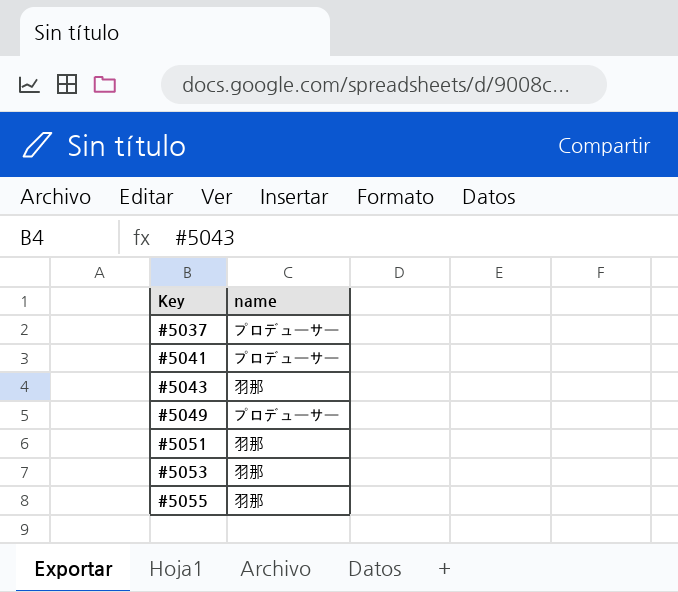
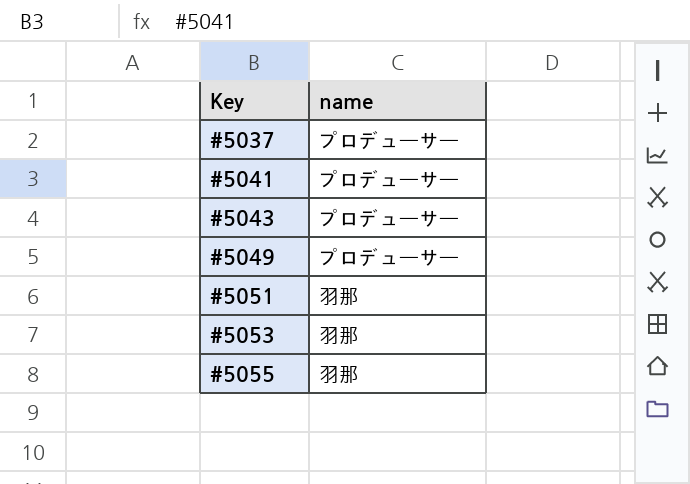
#5043 | name: 羽那 -> プロデューサー

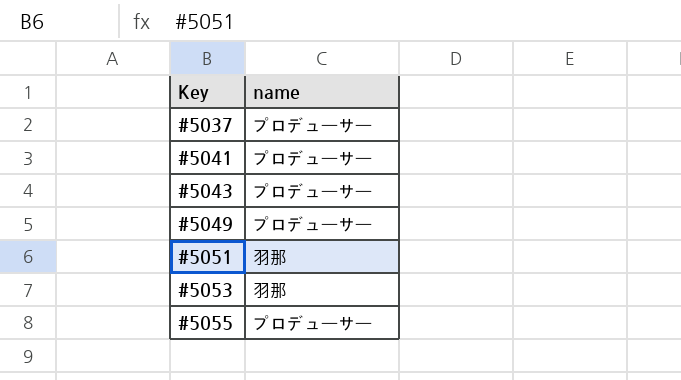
#5055 | name: 羽那 -> プロデューサー

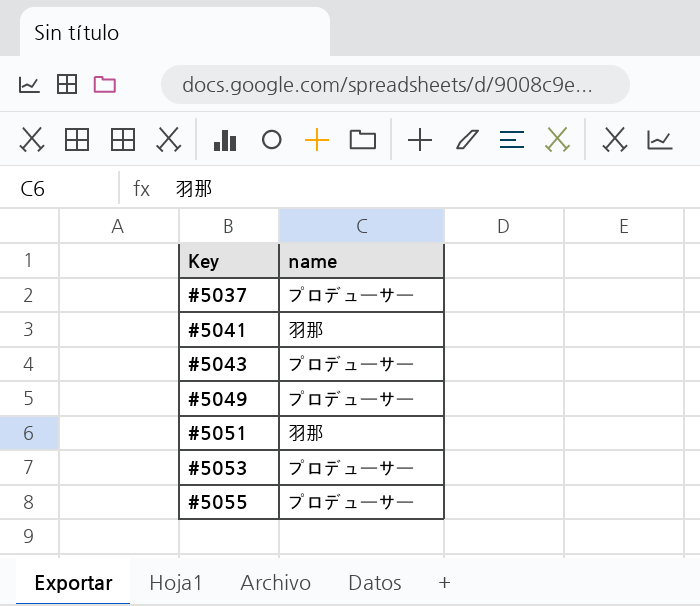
#5041 | name: プロデューサー -> 羽那
#5053 | name: 羽那 -> プロデューサー

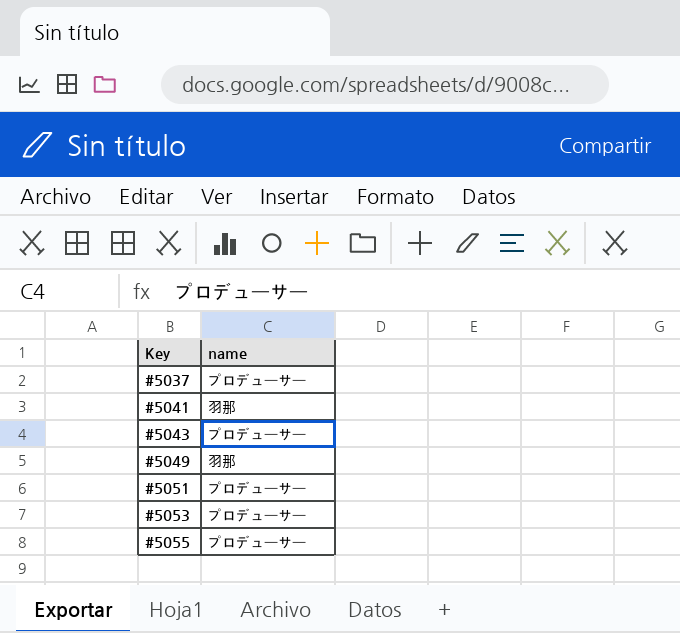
#5049 | name: プロデューサー -> 羽那
#5051 | name: 羽那 -> プロデューサー

